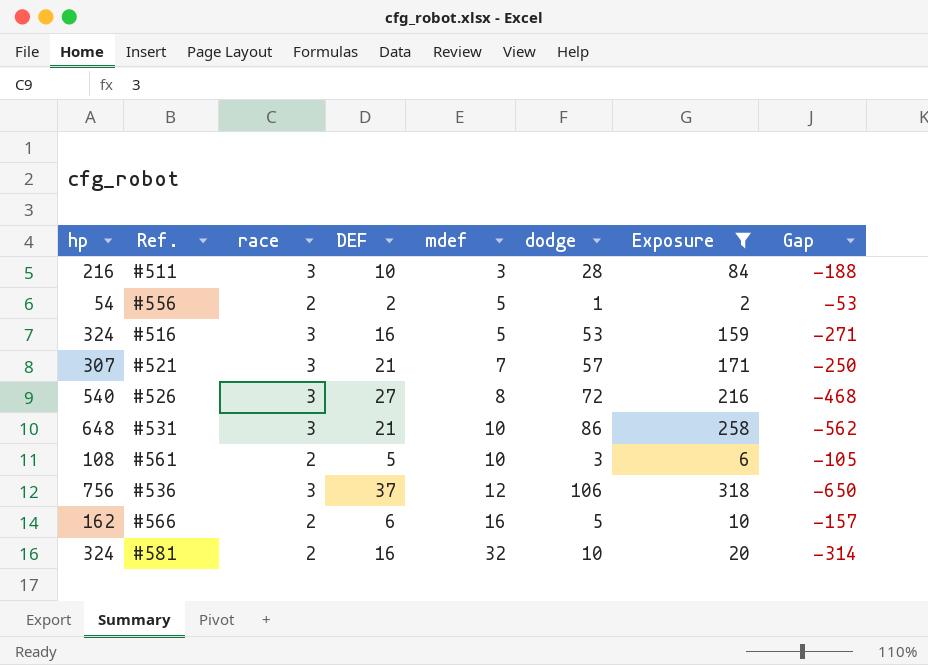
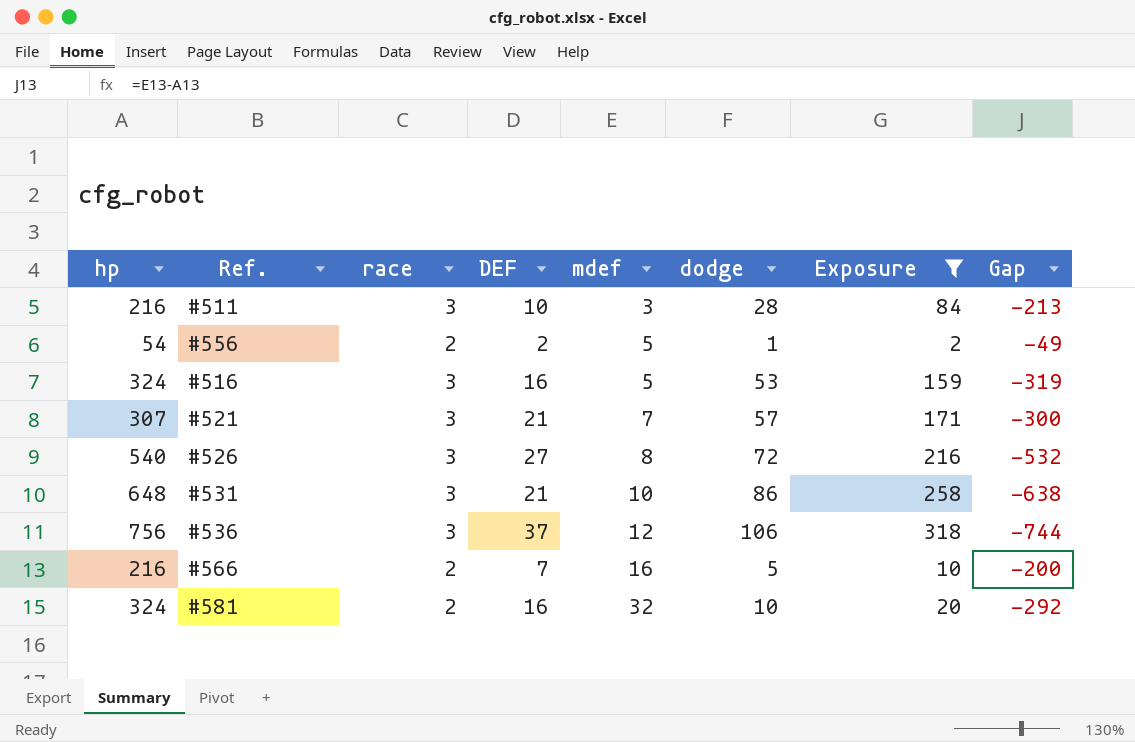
column Gap | formula: [dodge] - [hp] -> [mdef] - [hp]
row #561: 108 | 2 | 5 | 10 | 3 | 6 | -105 -> none
#566 | hp: 162 -> 216
#566 | DEF: 6 -> 7

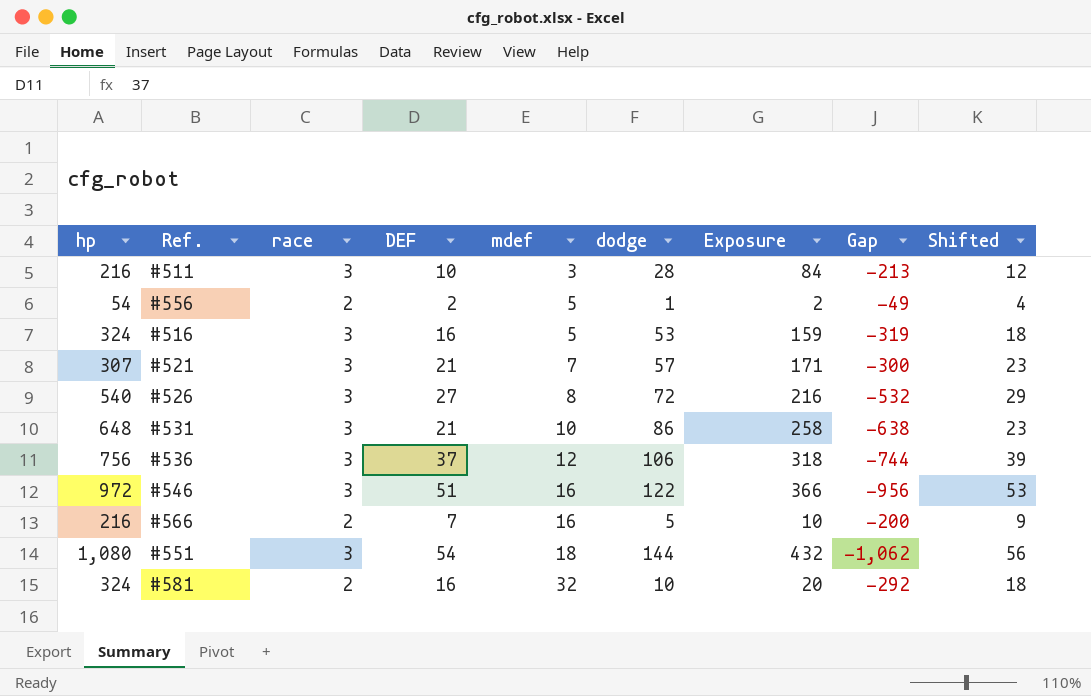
filter: Exposure <= 318 -> none
column Shifted | formula: none -> [DEF] + 2

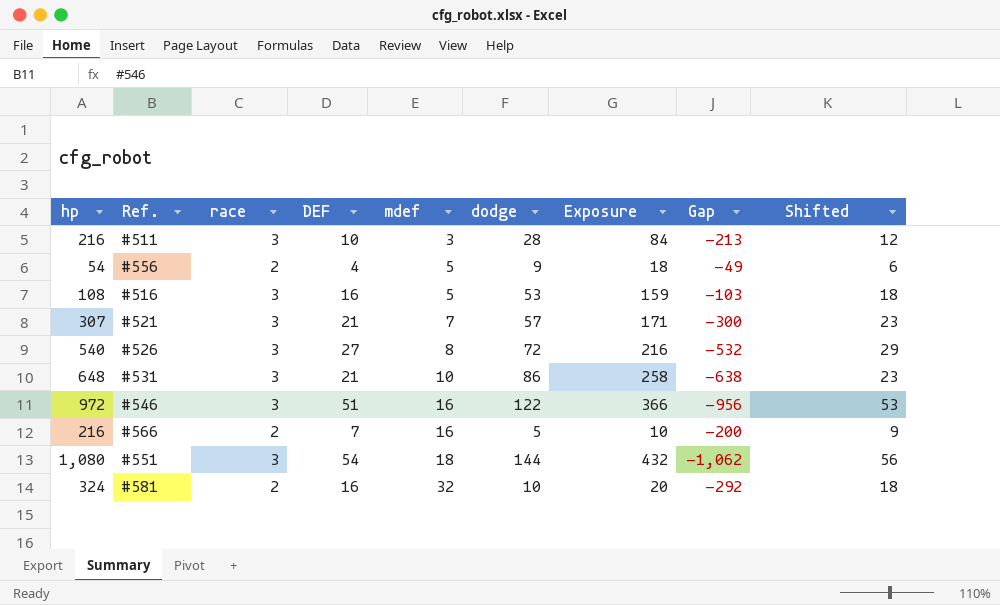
row #536: 756 | 3 | 37 | 12 | 106 | 318 | -744 | 39 -> none
#556 | DEF: 2 -> 4
#556 | dodge: 1 -> 9
#556 | Exposure: 2 -> 18
#556 | Shifted: 4 -> 6
#516 | hp: 324 -> 108
#516 | Gap: -319 -> -103

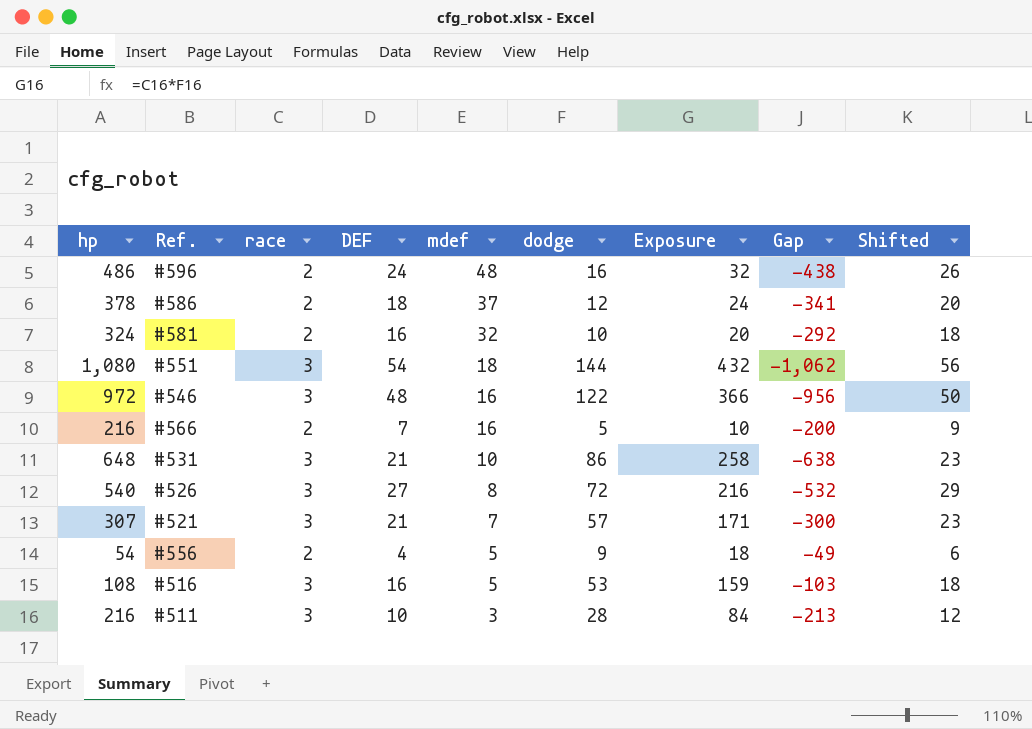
row order: mdef ascending -> mdef descending
row #596: none -> 486 | 2 | 24 | 48 | 16 | 32 | -438 | 26
row #586: none -> 378 | 2 | 18 | 37 | 12 | 24 | -341 | 20
#546 | DEF: 51 -> 48
#546 | Shifted: 53 -> 50

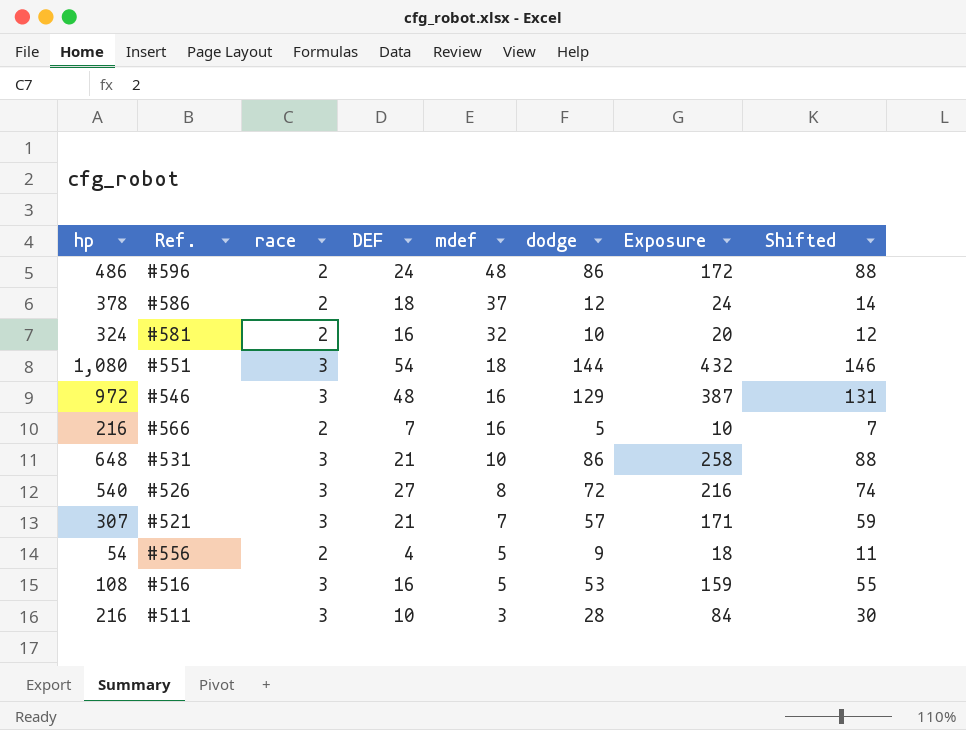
column Gap | formula: [mdef] - [hp] -> none
column Shifted | formula: [DEF] + 2 -> [dodge] + 2
#596 | dodge: 16 -> 86
#596 | Exposure: 32 -> 172
#546 | dodge: 122 -> 129
#546 | Exposure: 366 -> 387

